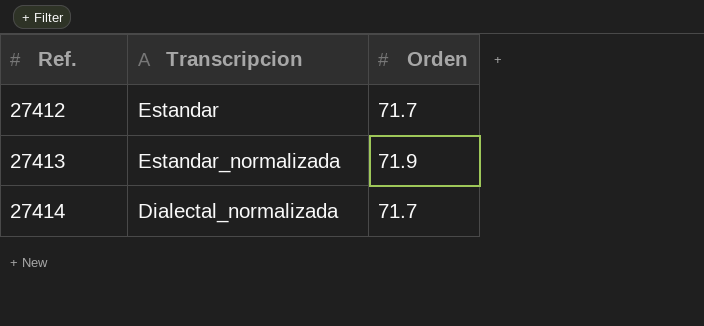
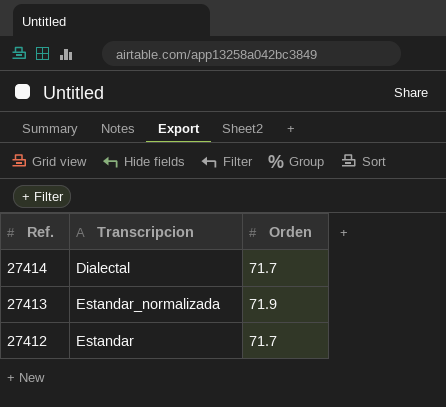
row order: Ref. ascending -> Ref. descending
27414 | Transcripcion: Dialectal_normalizada -> Dialectal

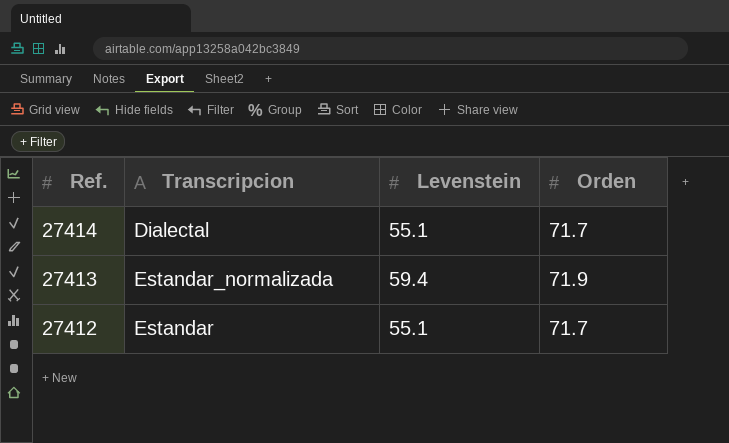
column Levenstein | position: none -> 3

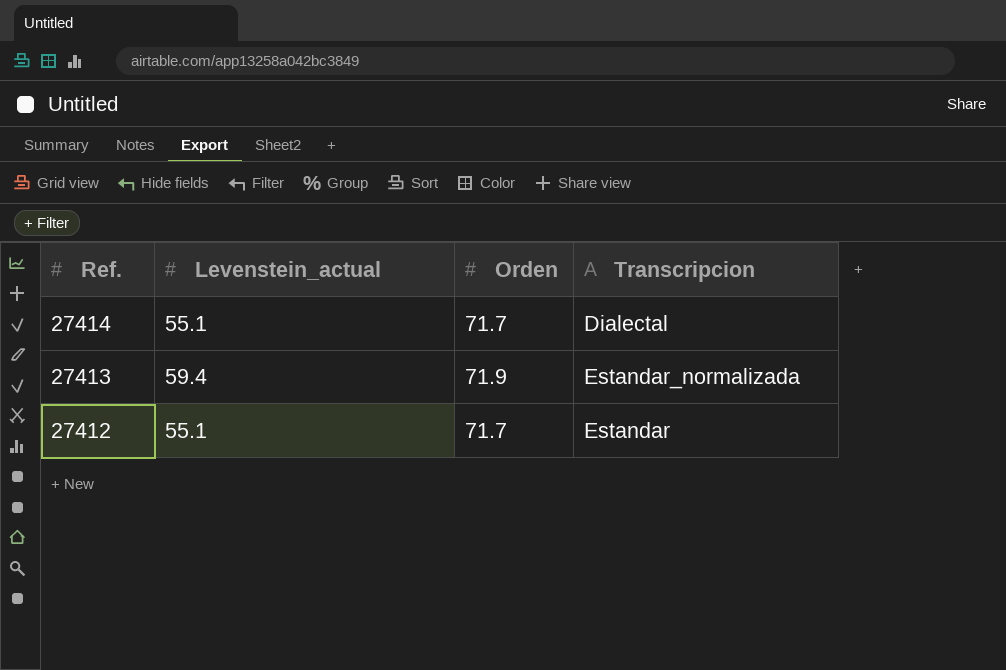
column name: Levenstein -> Levenstein_actual
column Transcripcion | position: 2 -> 4

